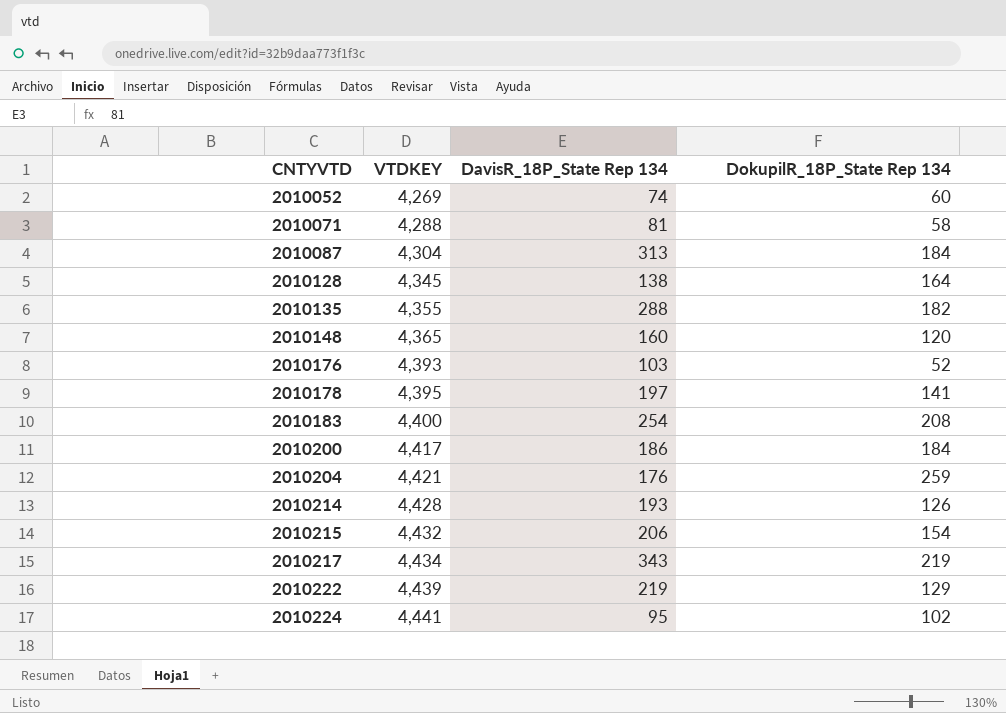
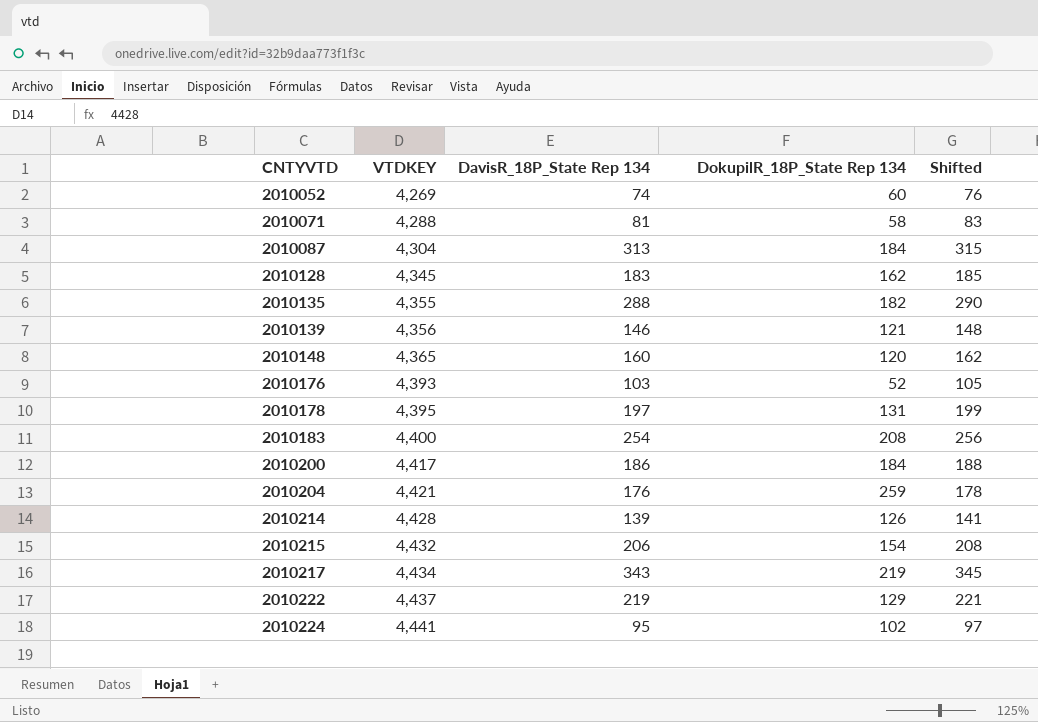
column Shifted | formula: none -> [DavisR_18P_State Rep 134] + 2
2010128 | DavisR_18P_State Rep 134: 138 -> 183
2010128 | DokupilR_18P_State Rep 134: 164 -> 162
row 2010139: none -> 4,356 | 146 | 121 | 148
2010178 | DokupilR_18P_State Rep 134: 141 -> 131
2010214 | DavisR_18P_State Rep 134: 193 -> 139
2010222 | VTDKEY: 4,439 -> 4,437

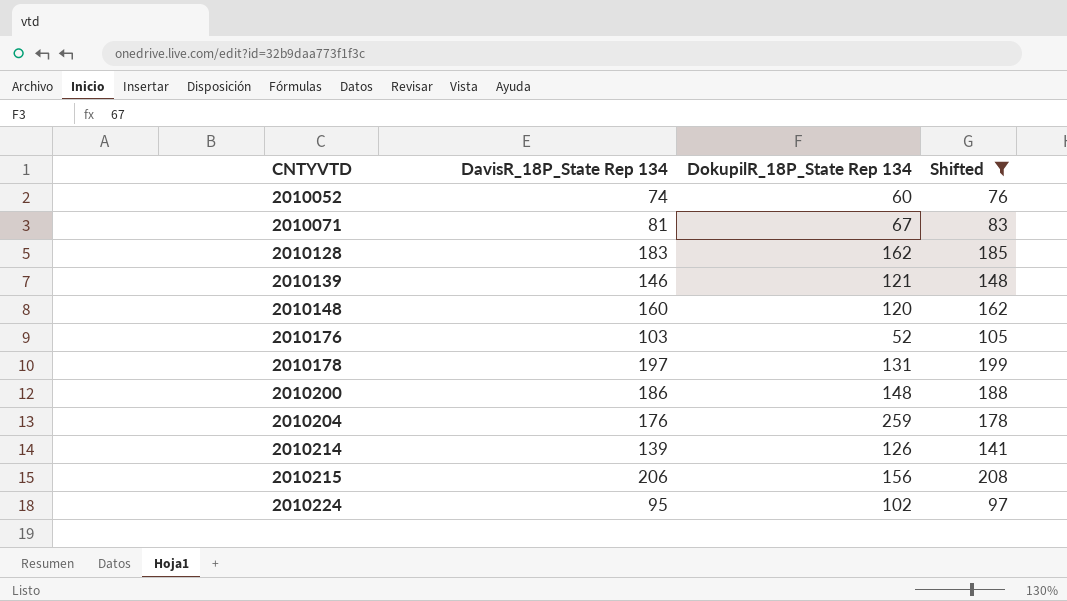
filter: none -> Shifted <= 208
column VTDKEY | position: 2 -> none
2010071 | DokupilR_18P_State Rep 134: 58 -> 67
2010200 | DokupilR_18P_State Rep 134: 184 -> 148
2010215 | DokupilR_18P_State Rep 134: 154 -> 156

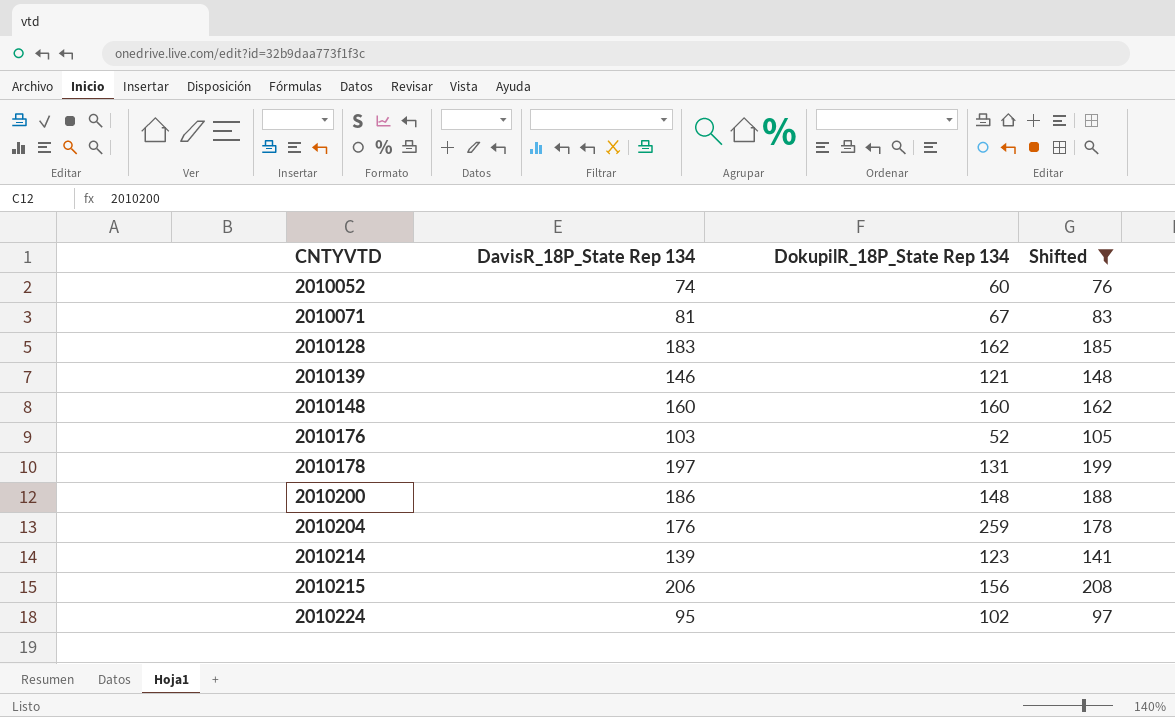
2010148 | DokupilR_18P_State Rep 134: 120 -> 160
2010214 | DokupilR_18P_State Rep 134: 126 -> 123

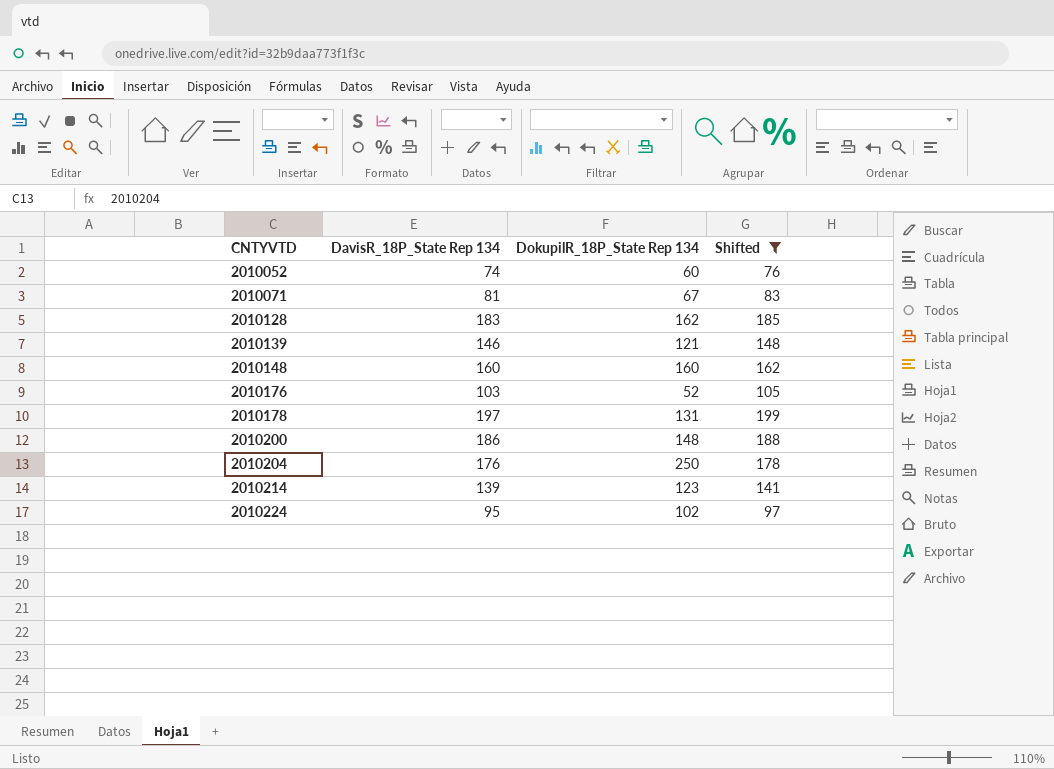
row 2010215: 206 | 156 | 208 -> none
2010204 | DokupilR_18P_State Rep 134: 259 -> 250

